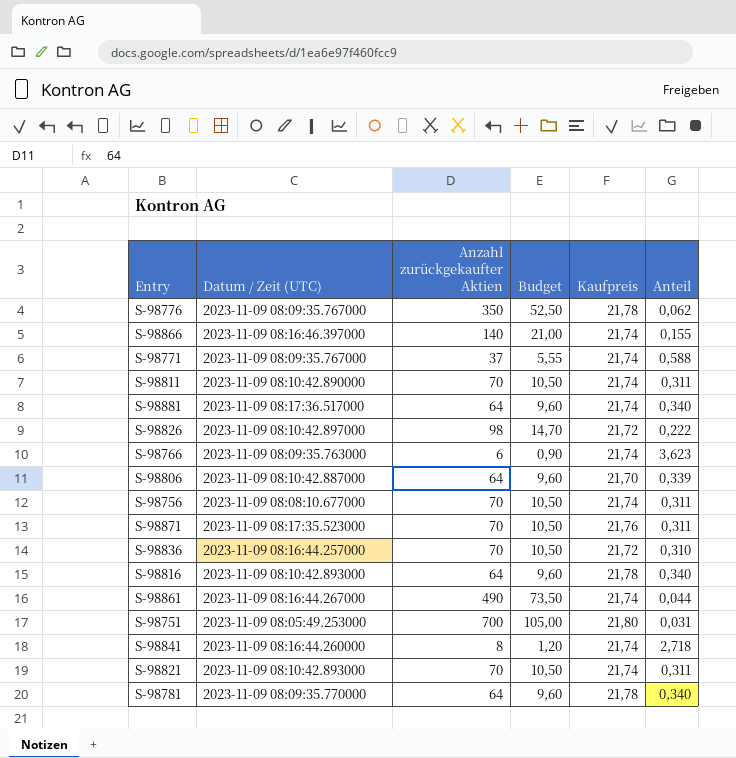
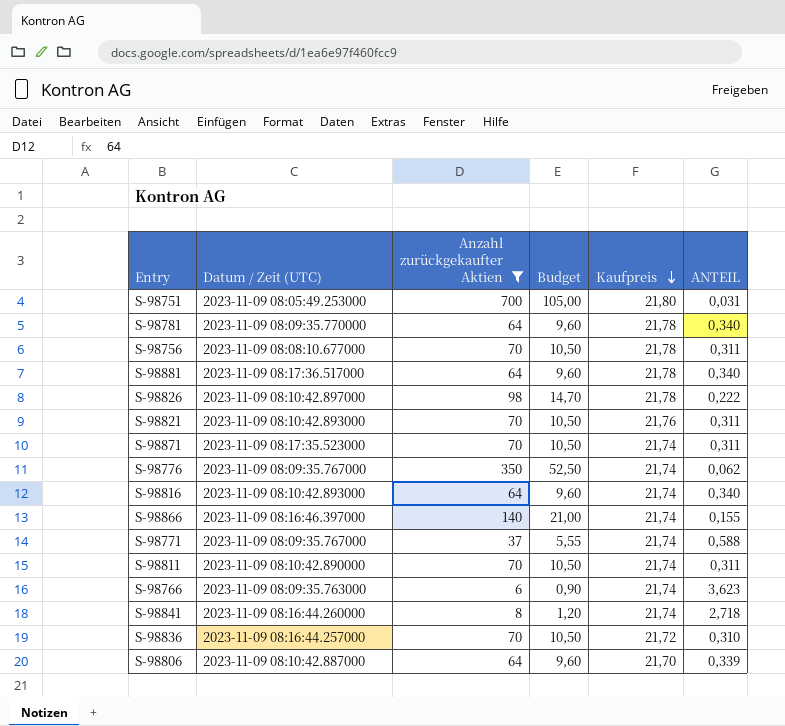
filter: none -> Anzahl zurückgekaufter Aktien != 490
row order: none -> Kaufpreis descending
column name: Anteil -> ANTEIL
S-98756 | Kaufpreis: 21,74 -> 21,78
S-98881 | Kaufpreis: 21,74 -> 21,78
S-98826 | Kaufpreis: 21,72 -> 21,78
S-98821 | Kaufpreis: 21,74 -> 21,76
S-98871 | Kaufpreis: 21,76 -> 21,74
S-98776 | Kaufpreis: 21,78 -> 21,74
S-98816 | Kaufpreis: 21,78 -> 21,74

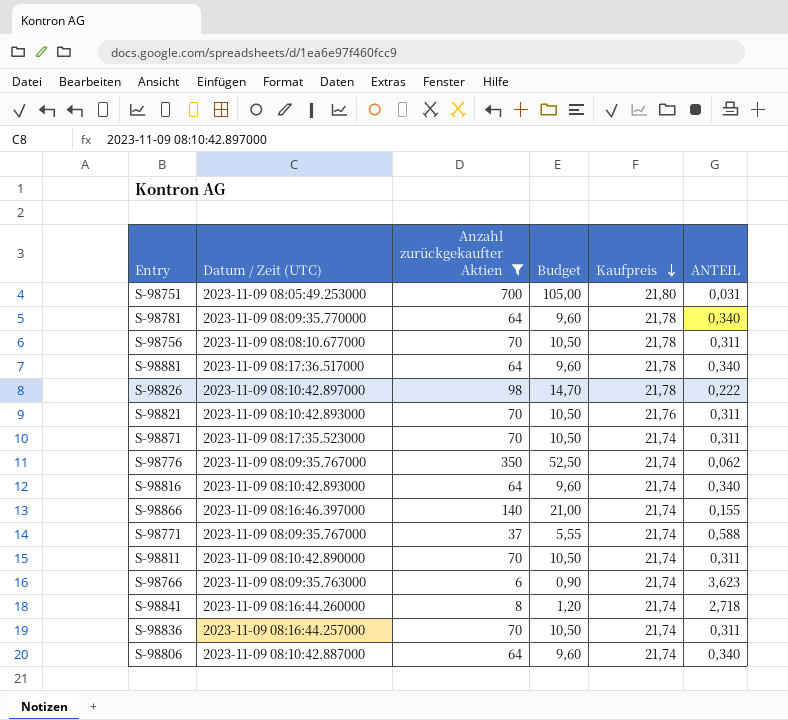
S-98836 | Kaufpreis: 21,72 -> 21,74
S-98836 | ANTEIL: 0,310 -> 0,311
S-98806 | Kaufpreis: 21,70 -> 21,74
S-98806 | ANTEIL: 0,339 -> 0,340

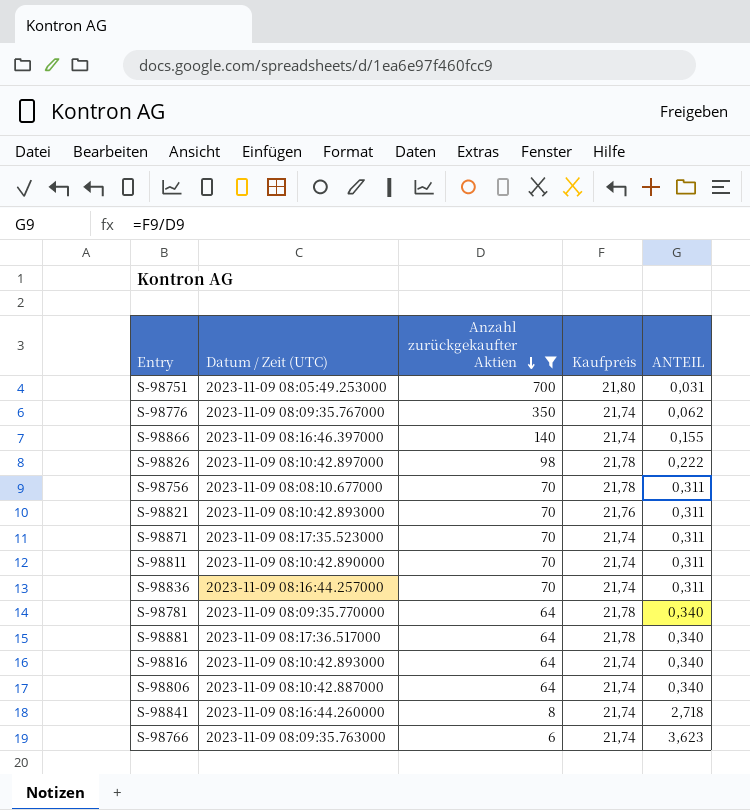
row order: Kaufpreis descending -> Anzahl zurückgekaufter Aktien descending
column Budget | formula: [Anzahl zurückgekaufter Aktien] * 0,15 -> none
row S-98771: 2023-11-09 08:09:35.767000 | 37 | 5,55 | 21,74 | 0,588 -> none

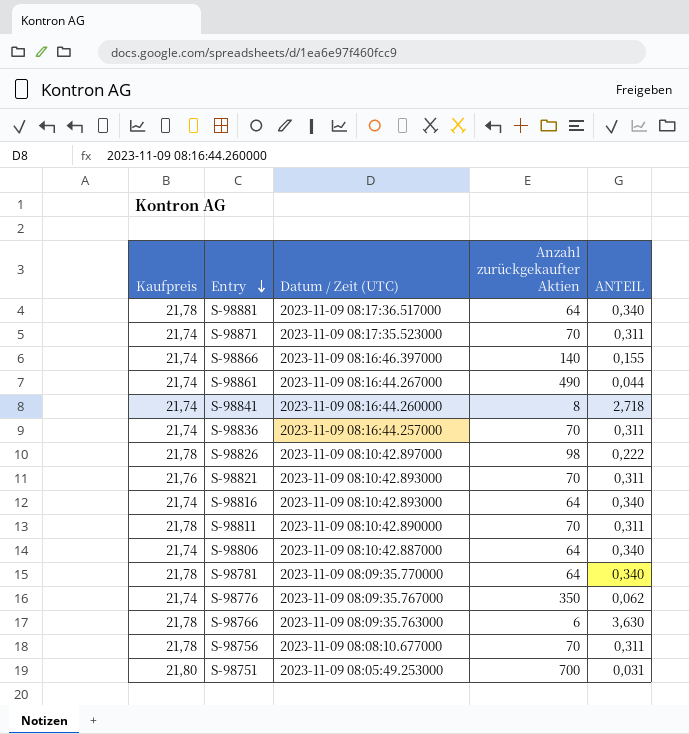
filter: Anzahl zurückgekaufter Aktien != 490 -> none
row order: Anzahl zurückgekaufter Aktien descending -> Entry descending
column Kaufpreis | position: 4 -> 1
S-98811 | Kaufpreis: 21,74 -> 21,78
S-98766 | Kaufpreis: 21,74 -> 21,78
S-98766 | ANTEIL: 3,623 -> 3,630

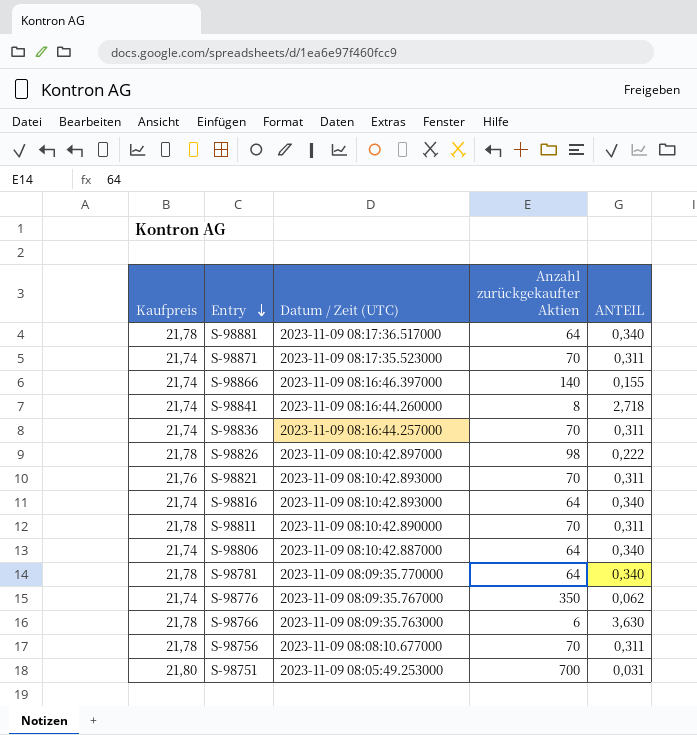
row S-98861: 21,74 | 2023-11-09 08:16:44.267000 | 490 | 0,044 -> none

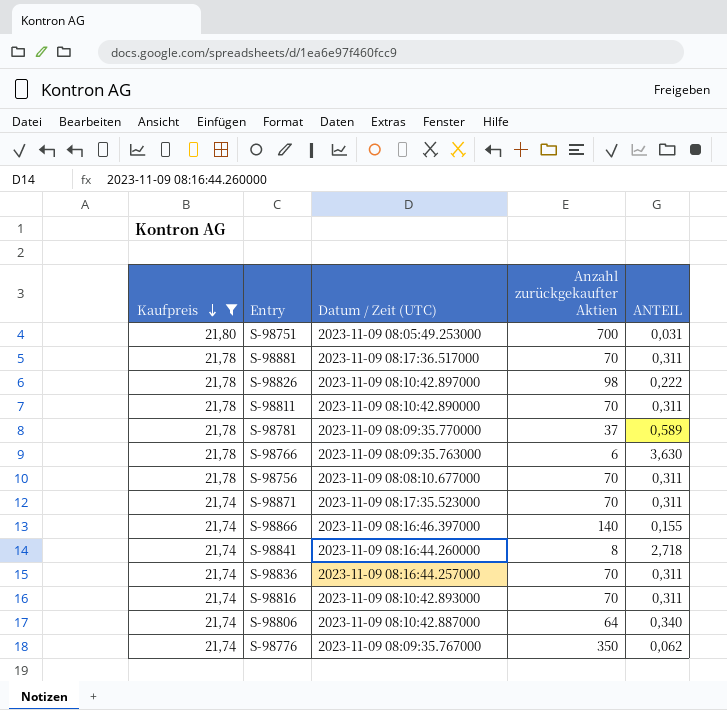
filter: none -> Kaufpreis != 21,76
row order: Entry descending -> Kaufpreis descending
S-98881 | Anzahl zurückgekaufter Aktien: 64 -> 70
S-98881 | ANTEIL: 0,340 -> 0,311
S-98781 | Anzahl zurückgekaufter Aktien: 64 -> 37
S-98781 | ANTEIL: 0,340 -> 0,589
S-98816 | Anzahl zurückgekaufter Aktien: 64 -> 70
S-98816 | ANTEIL: 0,340 -> 0,311

